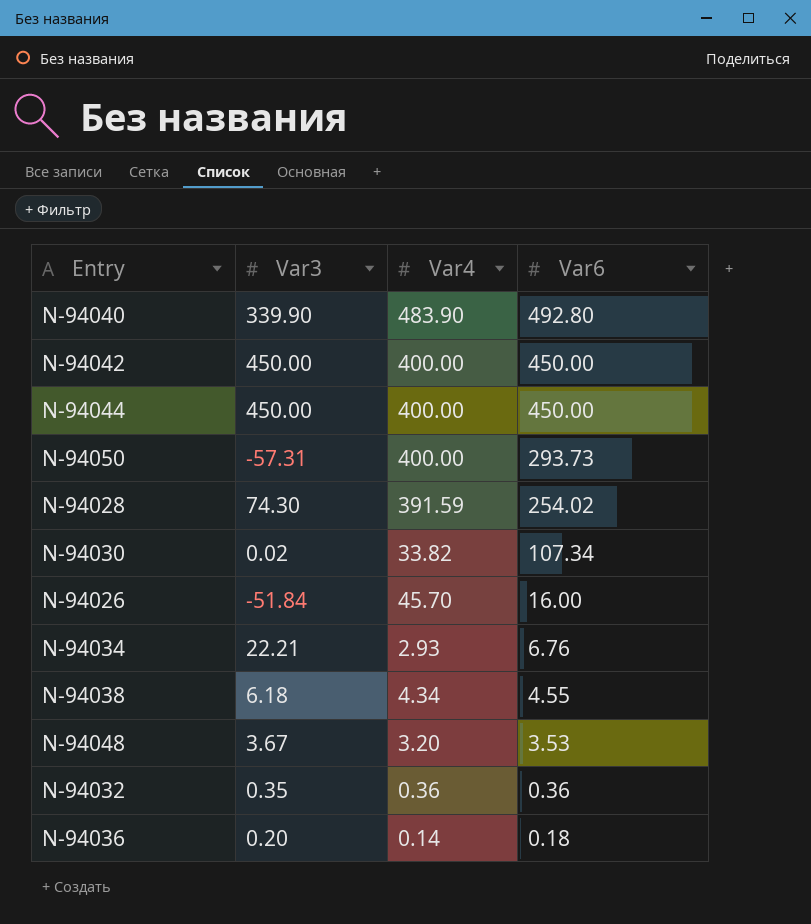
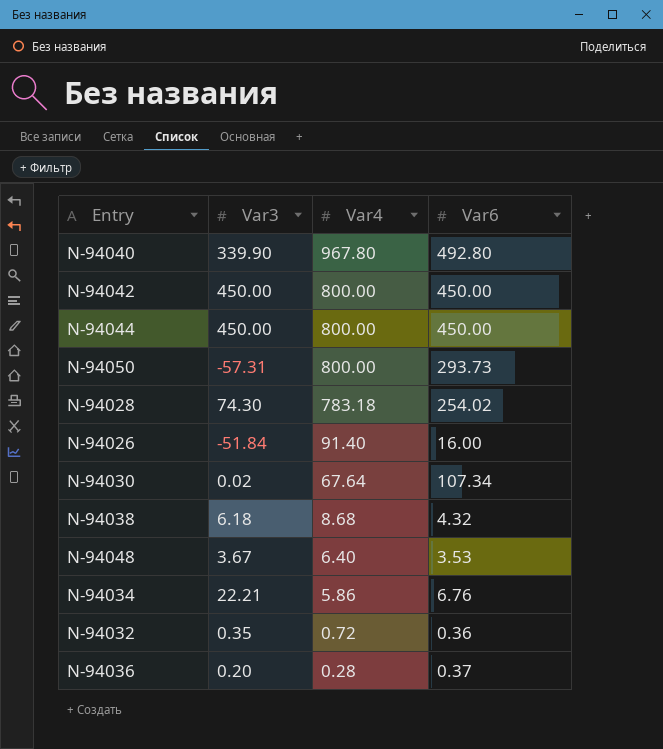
row order: Var6 descending -> Var4 descending
N-94040 | Var4: 483.90 -> 967.80
N-94042 | Var4: 400.00 -> 800.00
N-94044 | Var4: 400.00 -> 800.00
N-94050 | Var4: 400.00 -> 800.00
N-94028 | Var4: 391.59 -> 783.18
N-94026 | Var4: 45.70 -> 91.40
N-94030 | Var4: 33.82 -> 67.64
N-94038 | Var4: 4.34 -> 8.68
N-94038 | Var6: 4.55 -> 4.32
N-94048 | Var4: 3.20 -> 6.40
N-94034 | Var4: 2.93 -> 5.86
N-94032 | Var4: 0.36 -> 0.72
N-94036 | Var4: 0.14 -> 0.28
N-94036 | Var6: 0.18 -> 0.37

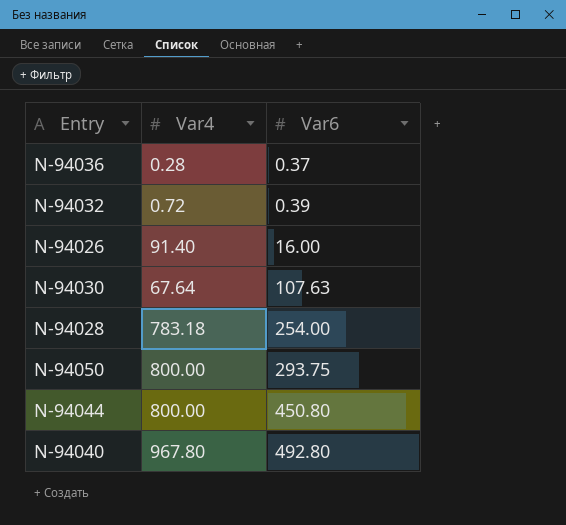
row order: Var4 descending -> Var6 ascending
column Var3 | position: 2 -> none
row N-94042: 450.00 | 800.00 | 450.00 -> none
row N-94038: 6.18 | 8.68 | 4.32 -> none
row N-94048: 3.67 | 6.40 | 3.53 -> none
row N-94034: 22.21 | 5.86 | 6.76 -> none
N-94032 | Var6: 0.36 -> 0.39
N-94030 | Var6: 107.34 -> 107.63
N-94028 | Var6: 254.02 -> 254.00
N-94050 | Var6: 293.73 -> 293.75
N-94044 | Var6: 450.00 -> 450.80

